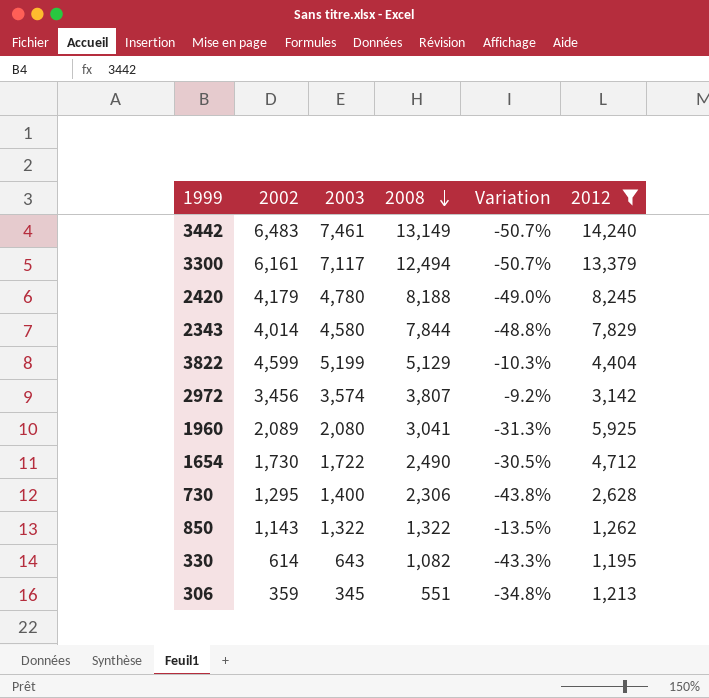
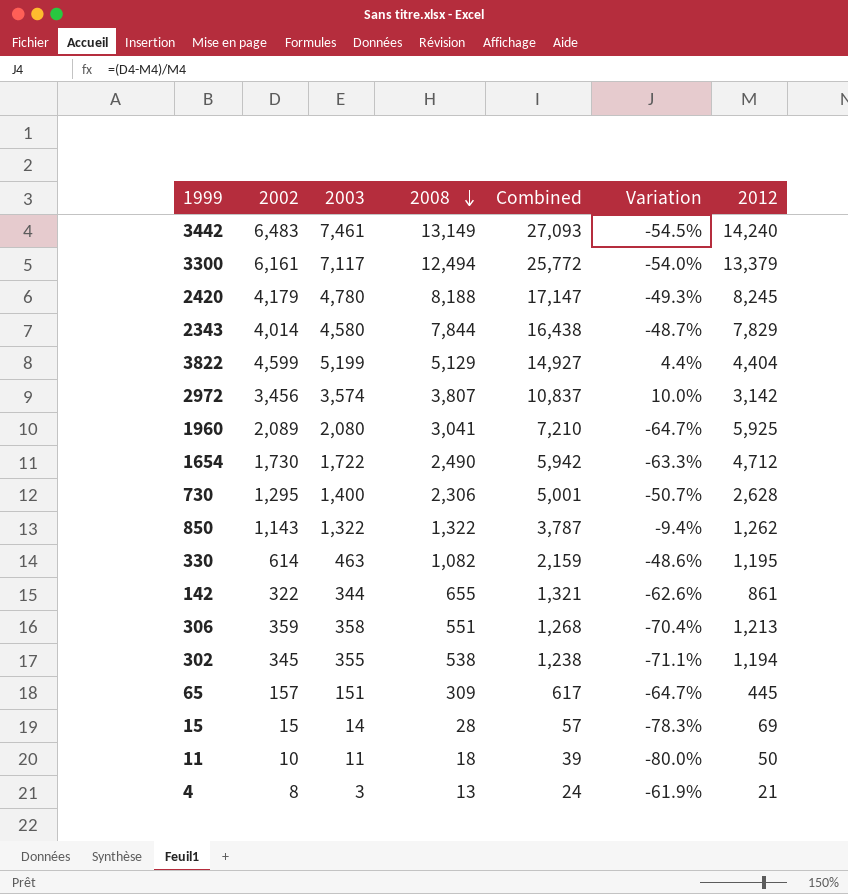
filter: 2012 >= 1,195 -> none
column Combined | formula: none -> [2002] + [2003] + [2008]
column Variation | formula: ([2002] - [2008]) / [2008] -> ([2002] - [2012]) / [2012]
330 | 2003: 643 -> 463
306 | 2003: 345 -> 358

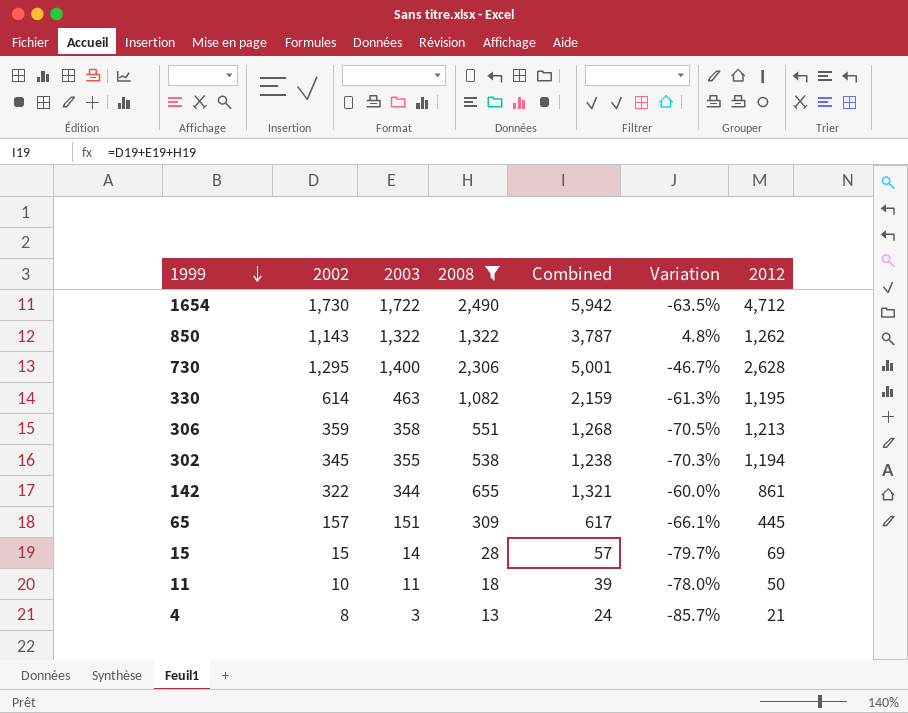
filter: none -> 2008 <= 2,490
row order: 2008 descending -> 1999 descending
column Variation | formula: ([2002] - [2012]) / [2012] -> ([2003] - [2012]) / [2012]

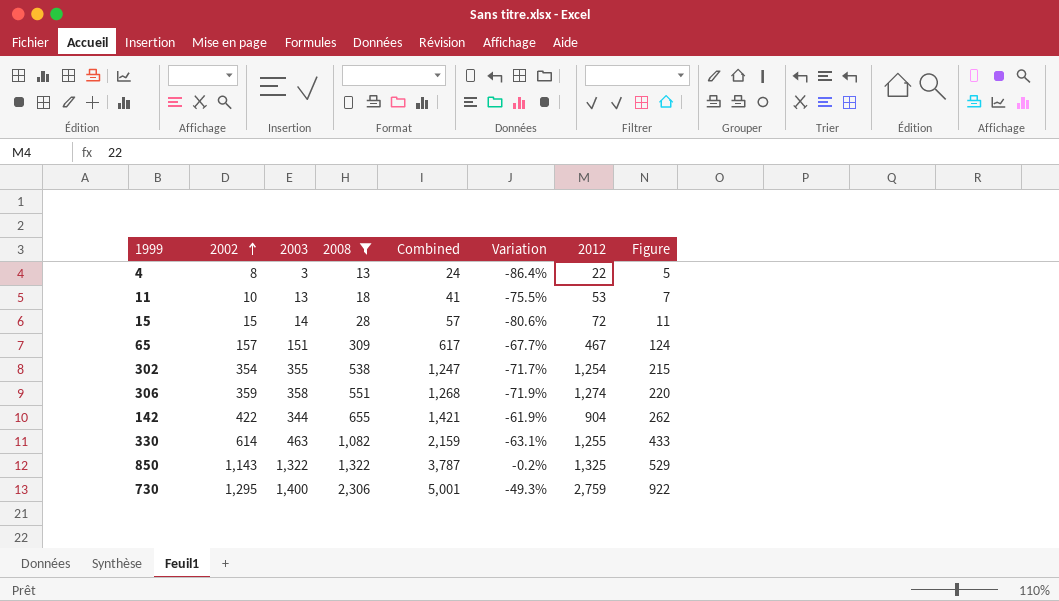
row order: 1999 descending -> 2002 ascending
column Figure | formula: none -> [2008] * 0.4
row 1654: 1,730 | 1,722 | 2,490 | 5,942 | -63.5% | 4,712 -> none
4 | Variation: -85.7% -> -86.4%
4 | 2012: 21 -> 22
11 | 2003: 11 -> 13
11 | Combined: 39 -> 41
11 | Variation: -78.0% -> -75.5%
11 | 2012: 50 -> 53
15 | Variation: -79.7% -> -80.6%
15 | 2012: 69 -> 72
65 | Variation: -66.1% -> -67.7%
65 | 2012: 445 -> 467
302 | 2002: 345 -> 354
302 | Combined: 1,238 -> 1,247
302 | Variation: -70.3% -> -71.7%
302 | 2012: 1,194 -> 1,254
306 | Variation: -70.5% -> -71.9%
306 | 2012: 1,213 -> 1,274
142 | 2002: 322 -> 422
142 | Combined: 1,321 -> 1,421
142 | Variation: -60.0% -> -61.9%
142 | 2012: 861 -> 904
330 | Variation: -61.3% -> -63.1%
330 | 2012: 1,195 -> 1,255
850 | Variation: 4.8% -> -0.2%
850 | 2012: 1,262 -> 1,325
730 | Variation: -46.7% -> -49.3%
730 | 2012: 2,628 -> 2,759

